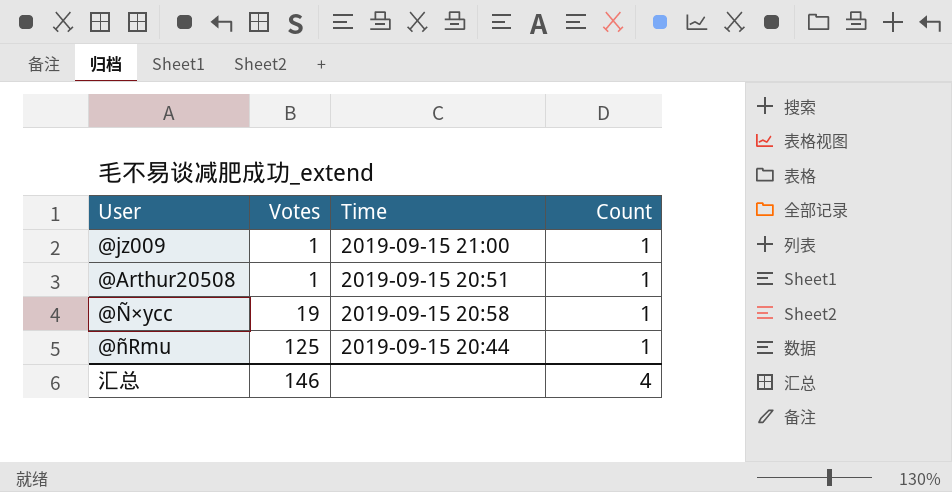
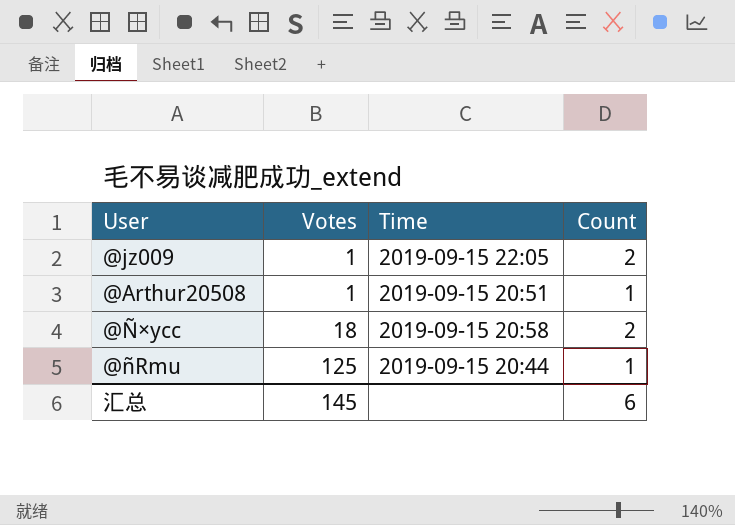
@jz009 | Time: 2019-09-15 21:00 -> 2019-09-15 22:05
@jz009 | Count: 1 -> 2
@Ñ×ycc | Votes: 19 -> 18
@Ñ×ycc | Count: 1 -> 2
汇总 | Votes: 146 -> 145
汇总 | Count: 4 -> 6

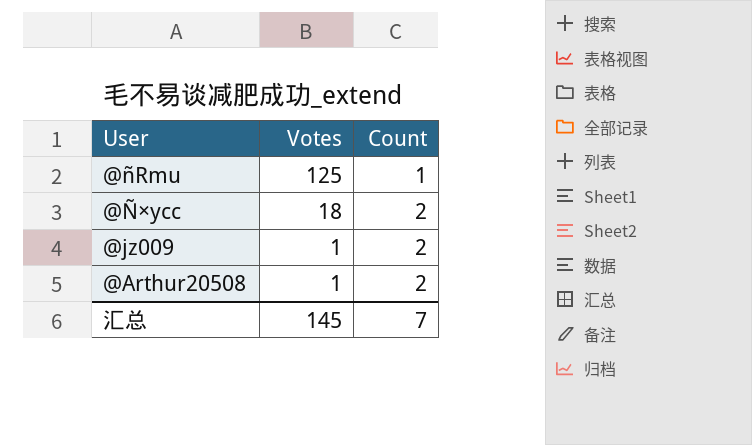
row order: Votes ascending -> Votes descending
column Time | position: 3 -> none
@Arthur20508 | Count: 1 -> 2
汇总 | Count: 6 -> 7

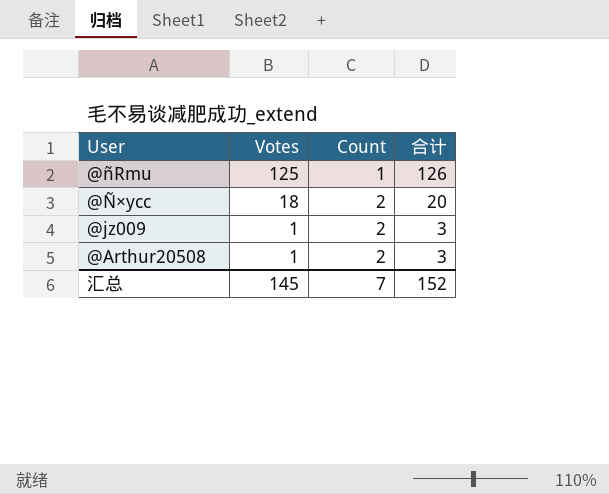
column 合计 | formula: none -> [Votes] + [Count]

